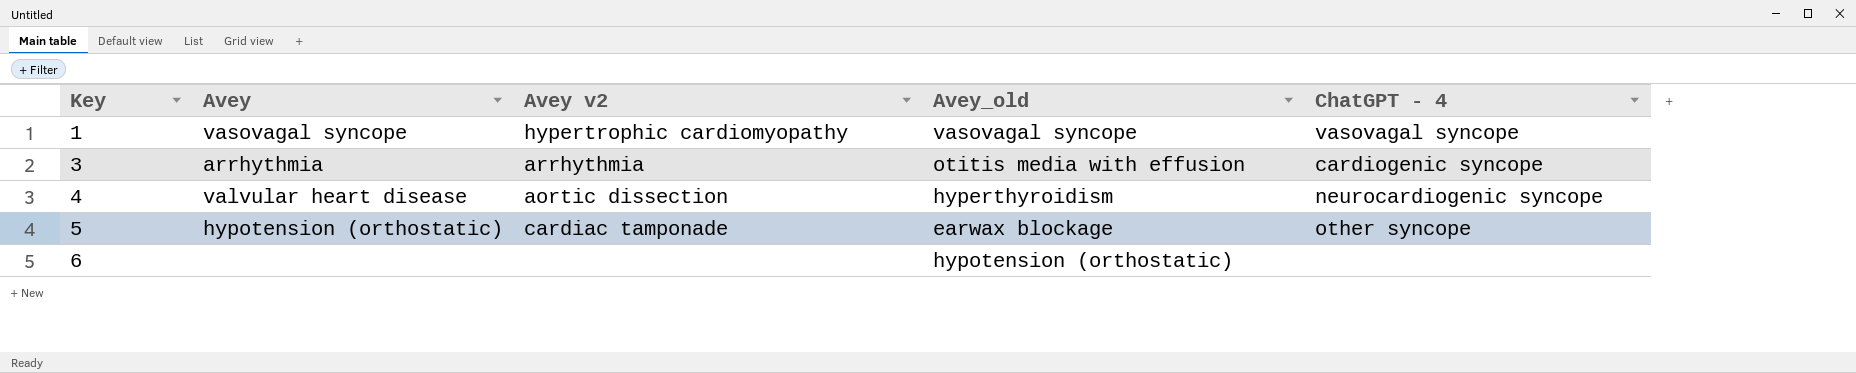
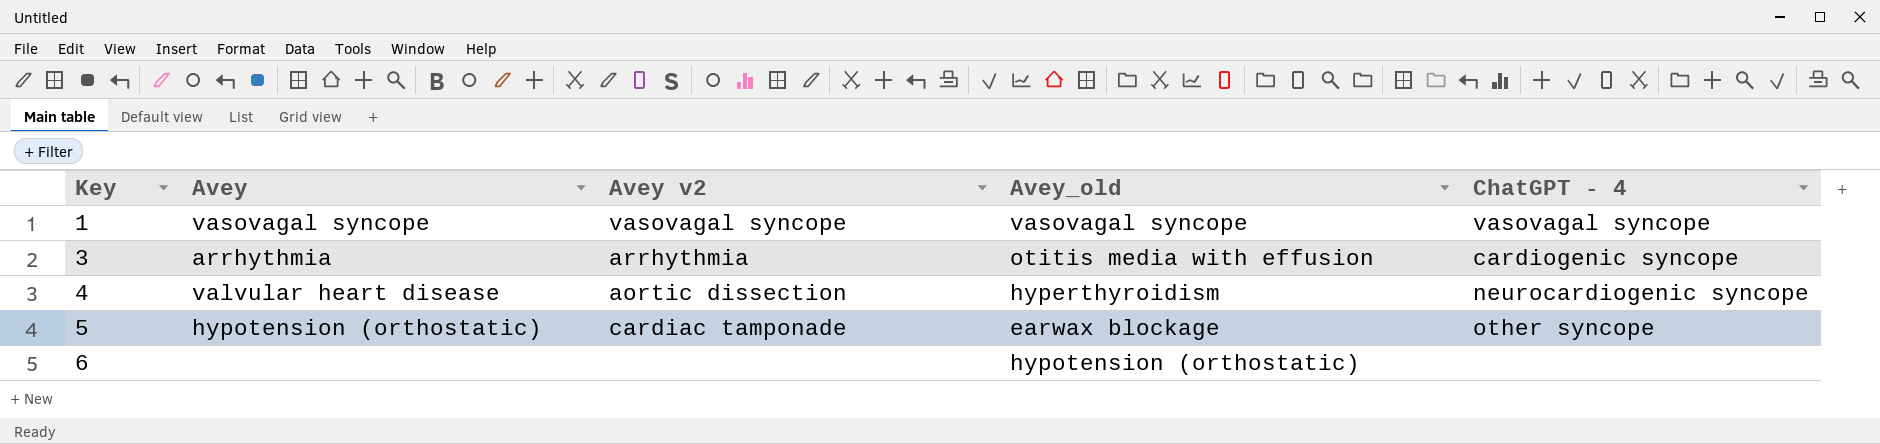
1 | Avey v2: hypertrophic cardiomyopathy -> vasovagal syncope

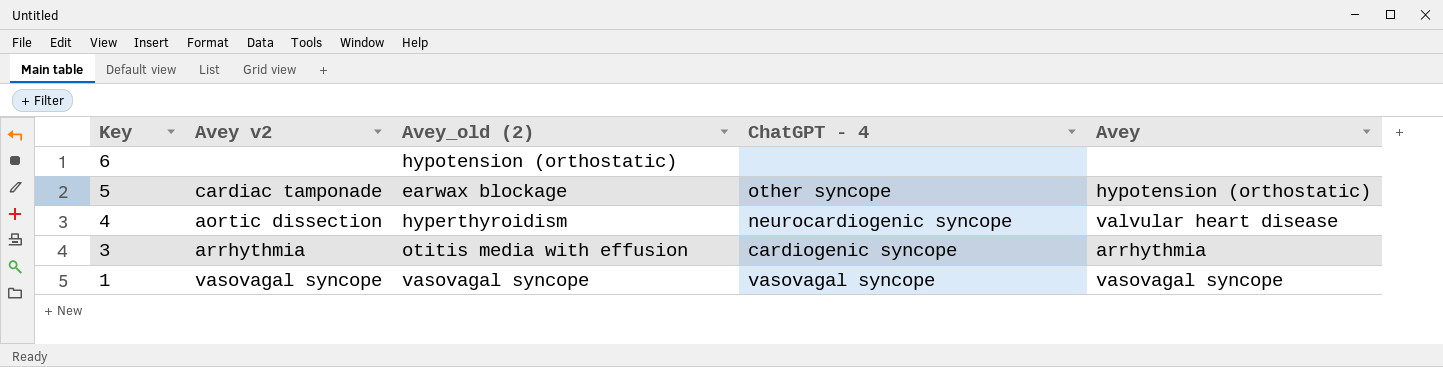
row order: Key ascending -> Key descending
column name: Avey_old -> Avey_old (2)
column Avey | position: 2 -> 5

